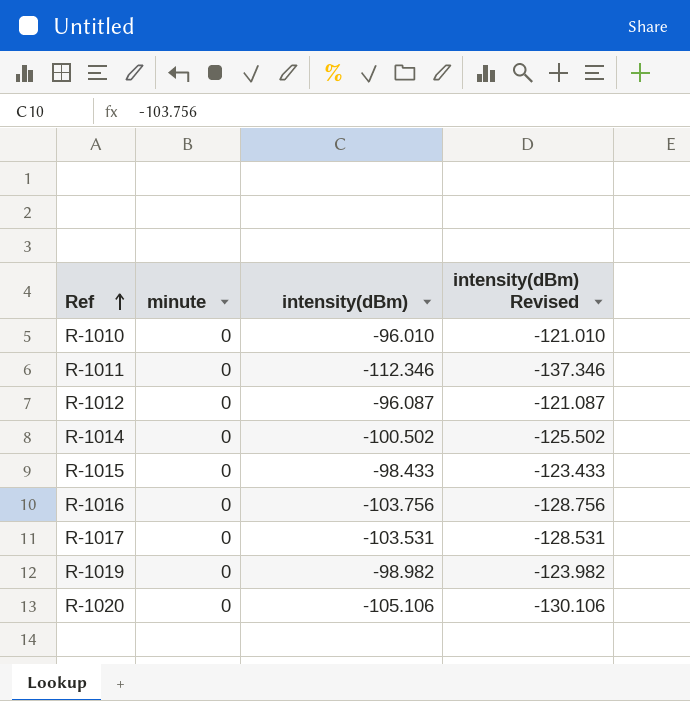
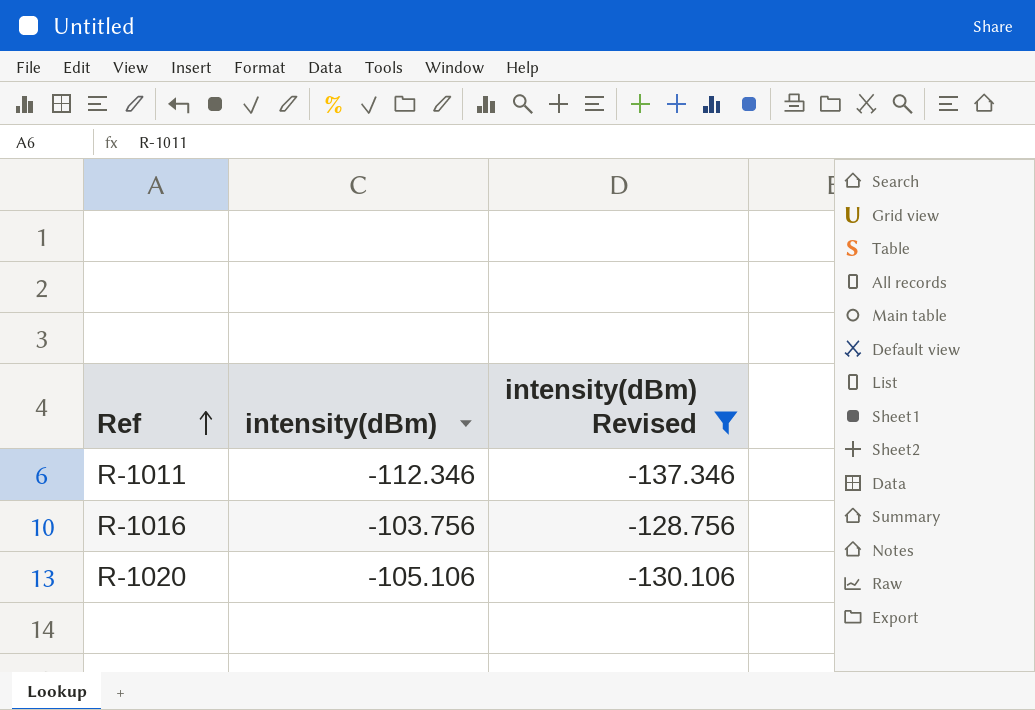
filter: none -> intensity(dBm) Revised <= -128.756
column minute | position: 2 -> none

